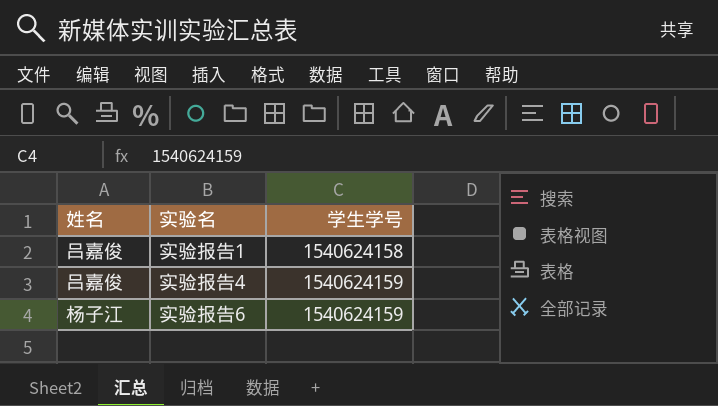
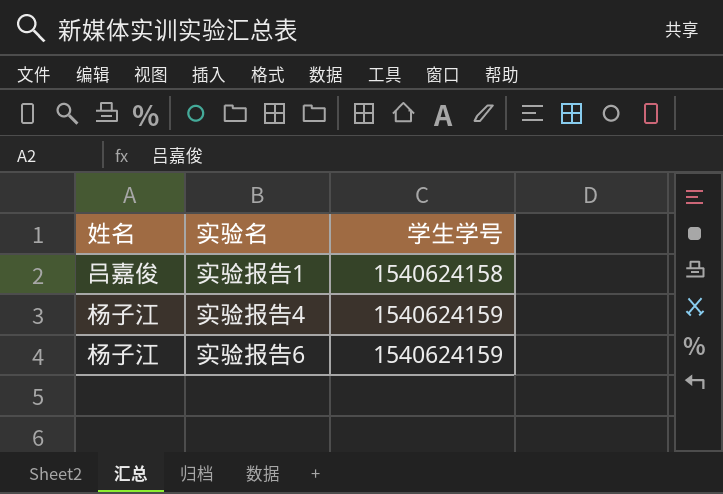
实验报告4 | 姓名: 吕嘉俊 -> 杨子江

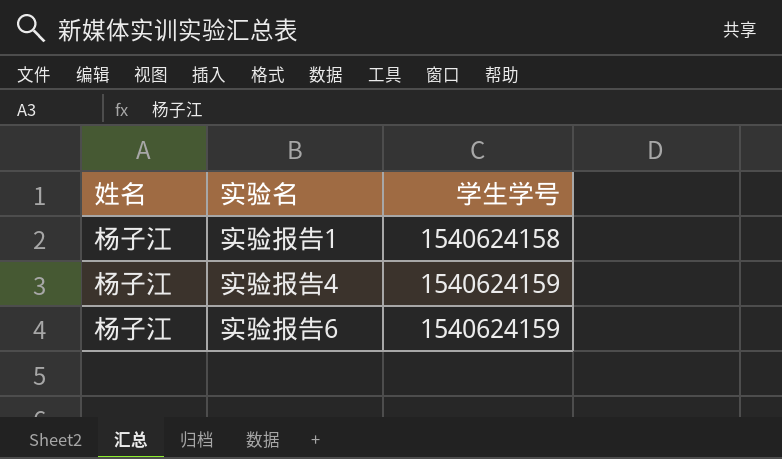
实验报告1 | 姓名: 吕嘉俊 -> 杨子江

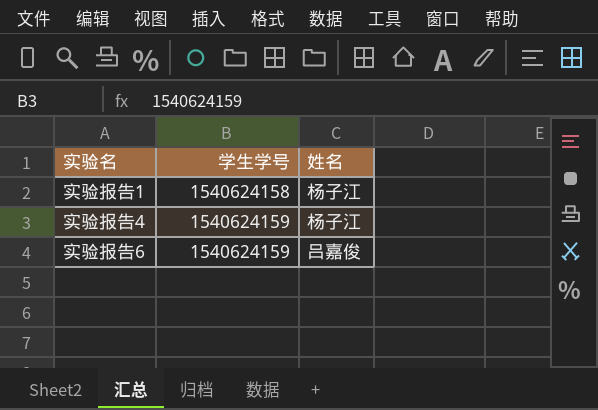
column 姓名 | position: 1 -> 3
实验报告6 | 姓名: 杨子江 -> 吕嘉俊

